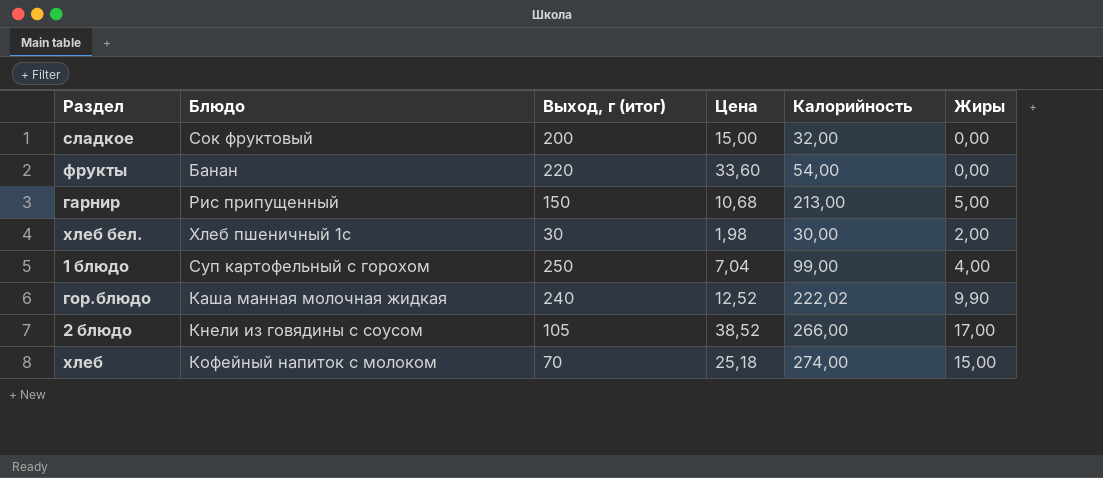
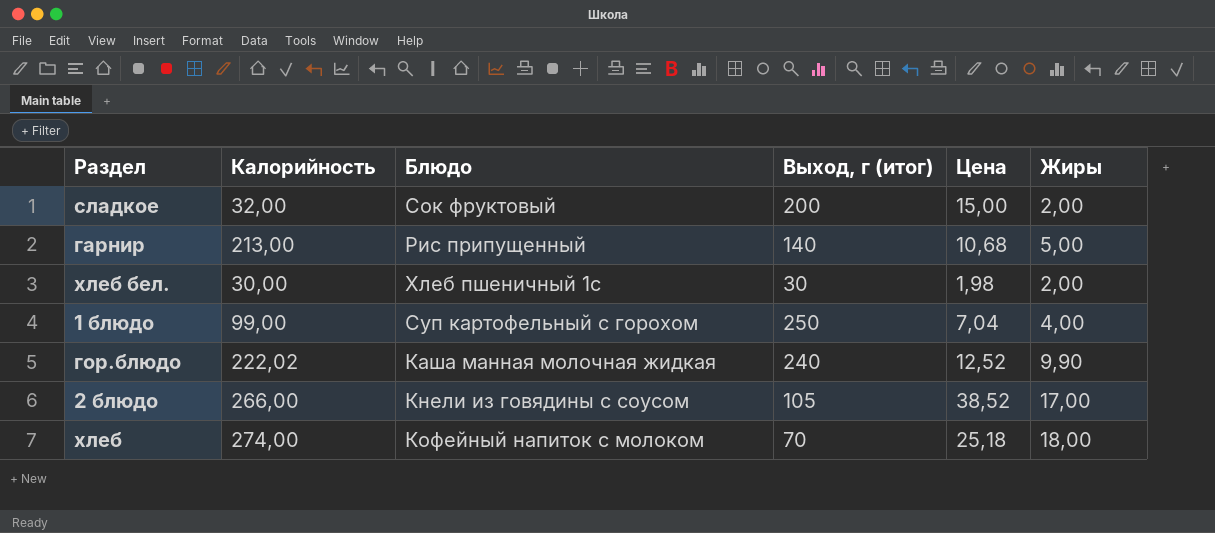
column Калорийность | position: 5 -> 2
row фрукты: Банан | 220 | 33,60 | 54,00 | 0,00 -> none
сладкое | Жиры: 0,00 -> 2,00
гарнир | Выход, г (итог): 150 -> 140
хлеб | Жиры: 15,00 -> 18,00

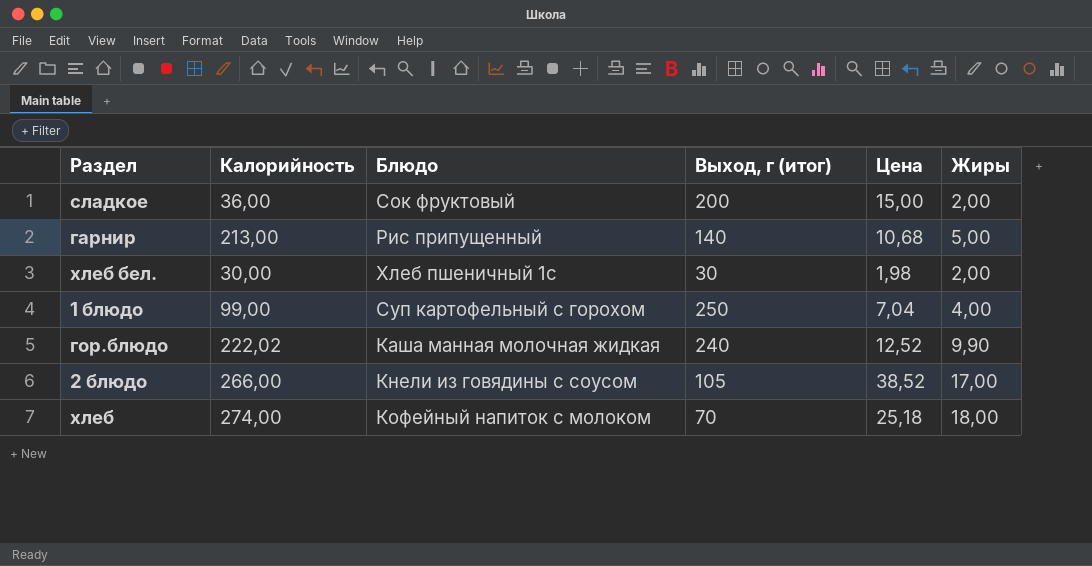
сладкое | Калорийность: 32,00 -> 36,00

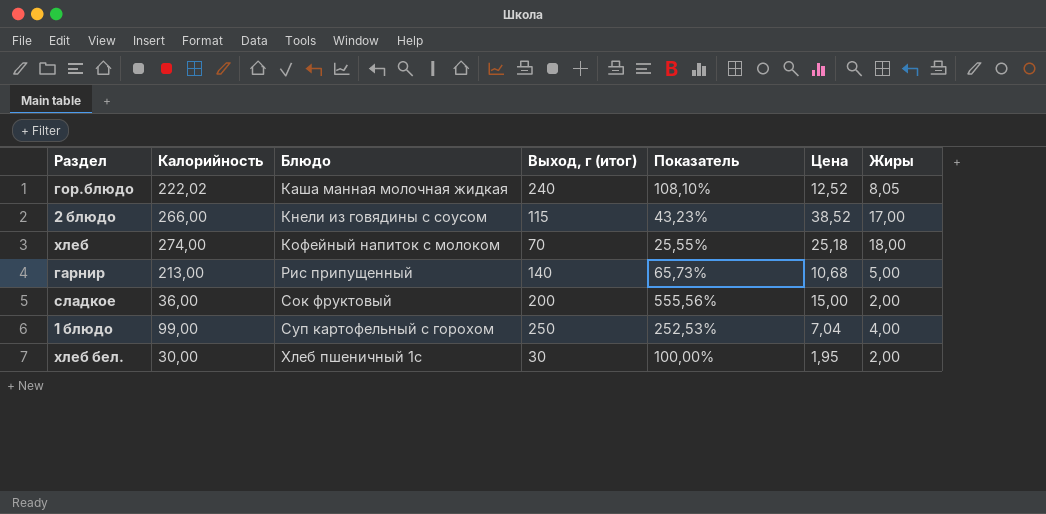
row order: none -> Блюдо ascending
column Показатель | formula: none -> [Выход, г (итог)] / [Калорийность]
гор.блюдо | Жиры: 9,90 -> 8,05
2 блюдо | Выход, г (итог): 105 -> 115
хлеб бел. | Цена: 1,98 -> 1,95

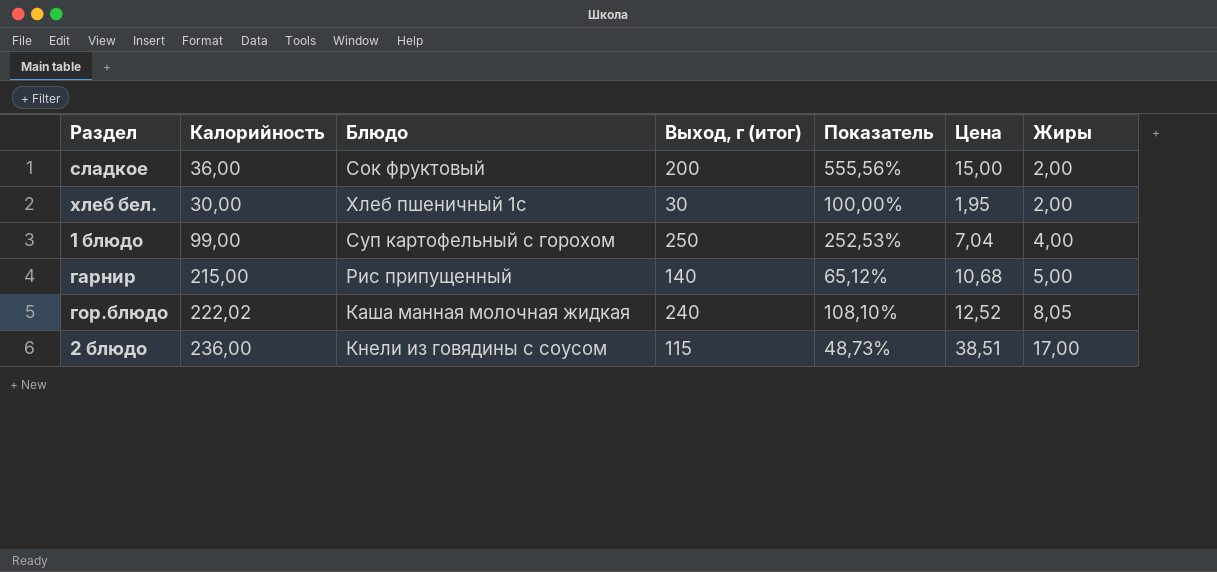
row order: Блюдо ascending -> Жиры ascending
row хлеб: 274,00 | Кофейный напиток с молоком | 70 | 25,55% | 25,18 | 18,00 -> none
гарнир | Калорийность: 213,00 -> 215,00
гарнир | Показатель: 65,73% -> 65,12%
2 блюдо | Калорийность: 266,00 -> 236,00
2 блюдо | Показатель: 43,23% -> 48,73%
2 блюдо | Цена: 38,52 -> 38,51

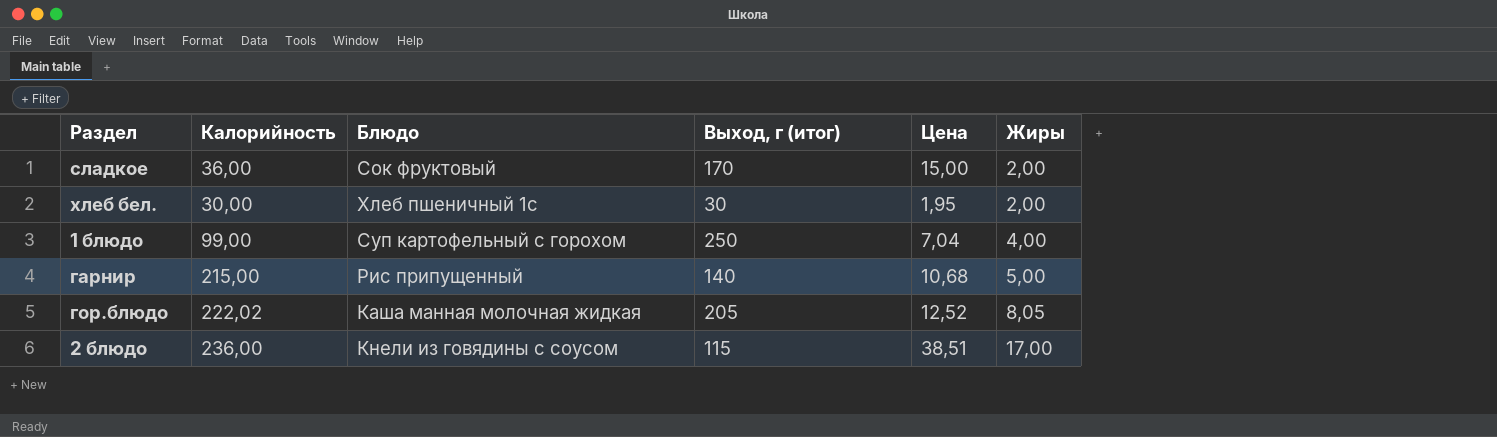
column Показатель | formula: [Выход, г (итог)] / [Калорийность] -> none
сладкое | Выход, г (итог): 200 -> 170
гор.блюдо | Выход, г (итог): 240 -> 205

